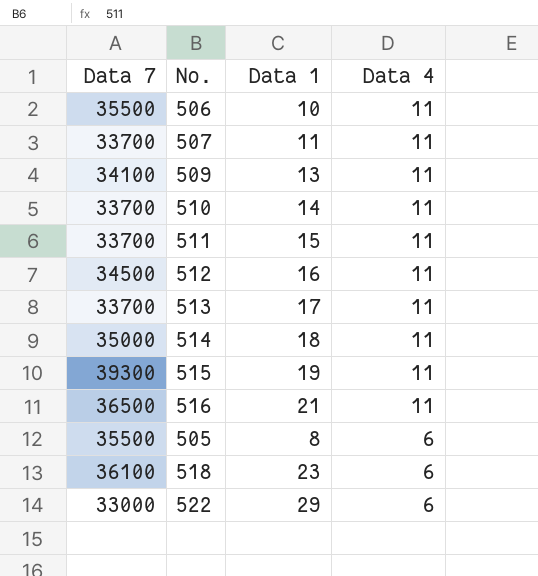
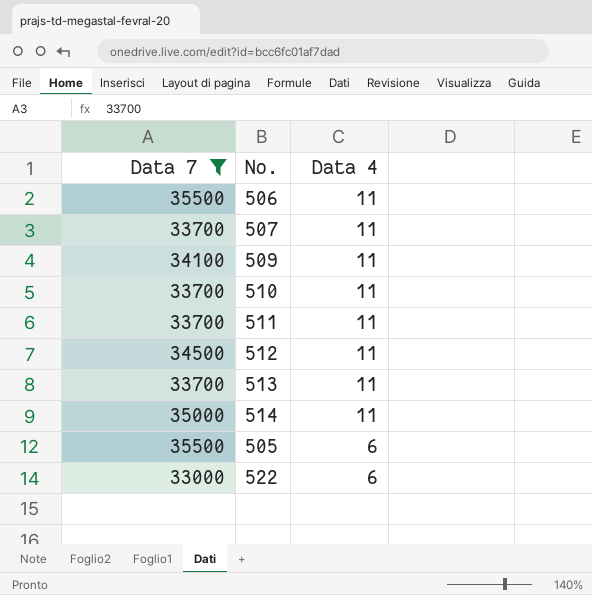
filter: none -> Data 7 <= 35500
column Data 1 | position: 3 -> none

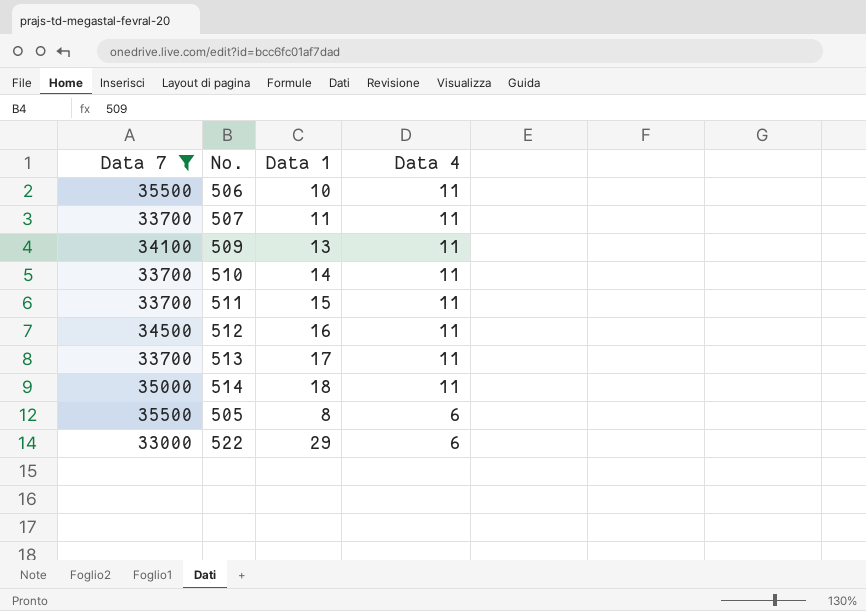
column Data 1 | position: none -> 3

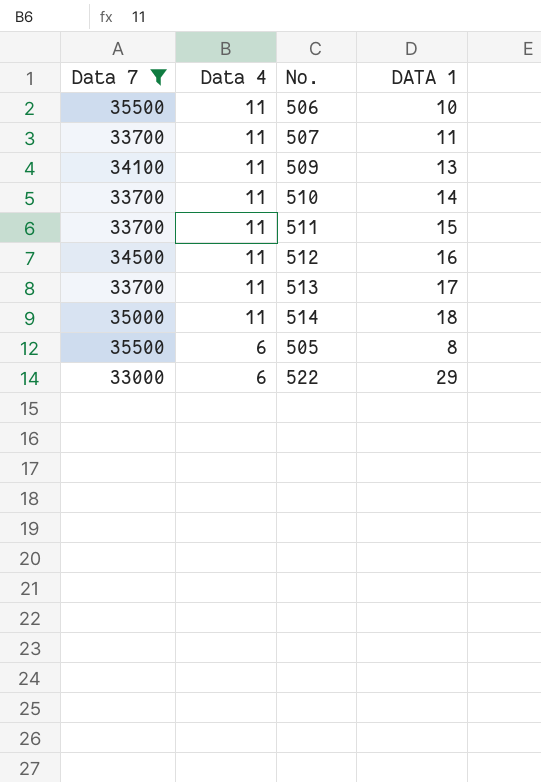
column Data 4 | position: 4 -> 2
column name: Data 1 -> DATA 1

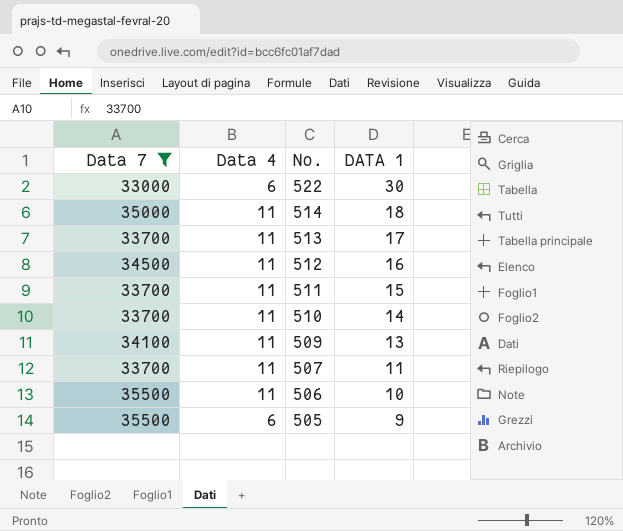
row order: Data 4 descending -> No. descending
522 | DATA 1: 29 -> 30
505 | DATA 1: 8 -> 9

